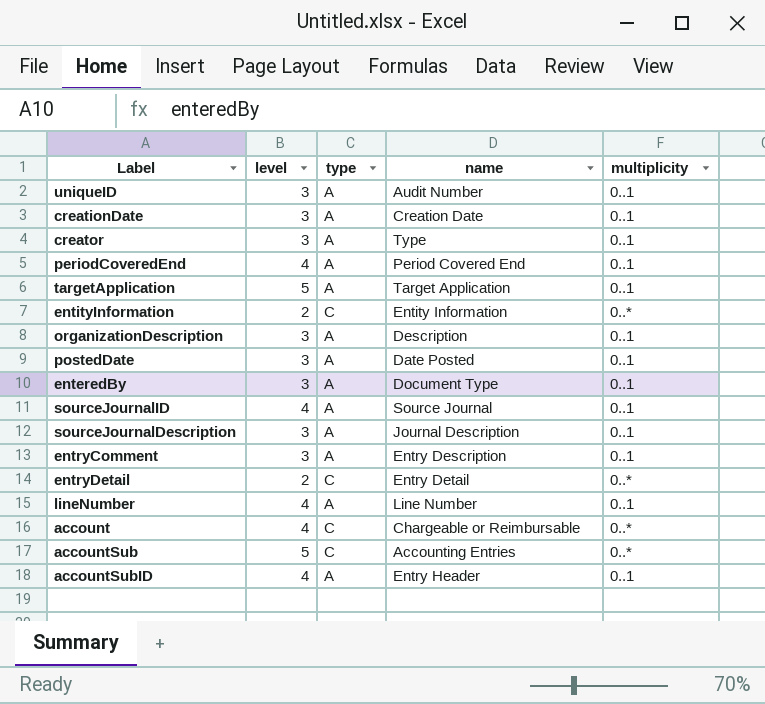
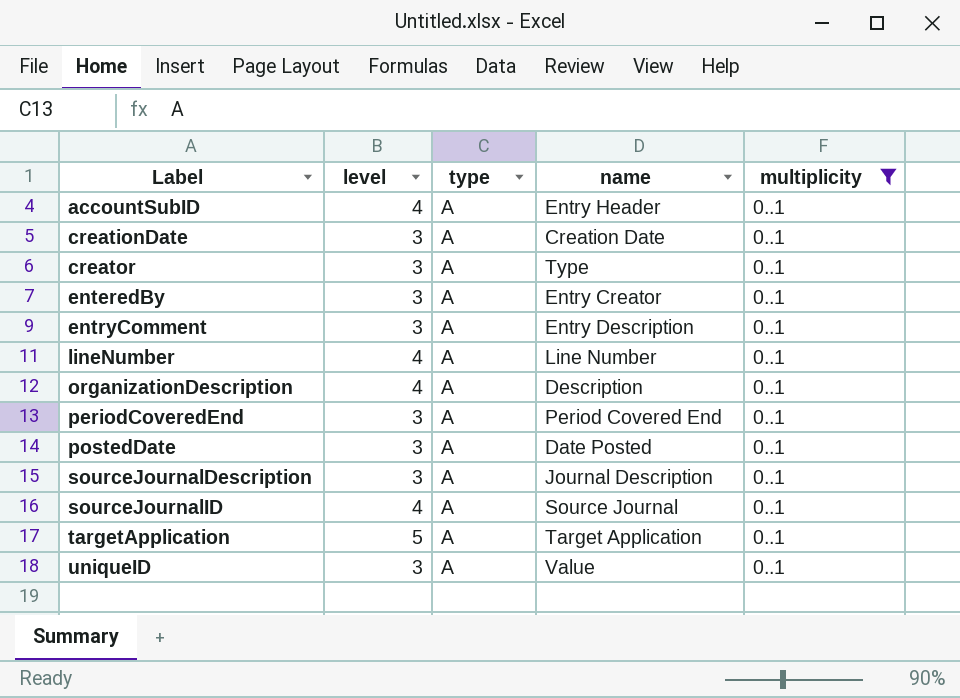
filter: none -> multiplicity = 0..1
row order: none -> Label ascending
enteredBy | name: Document Type -> Entry Creator
organizationDescription | level: 3 -> 4
periodCoveredEnd | level: 4 -> 3
uniqueID | name: Audit Number -> Value

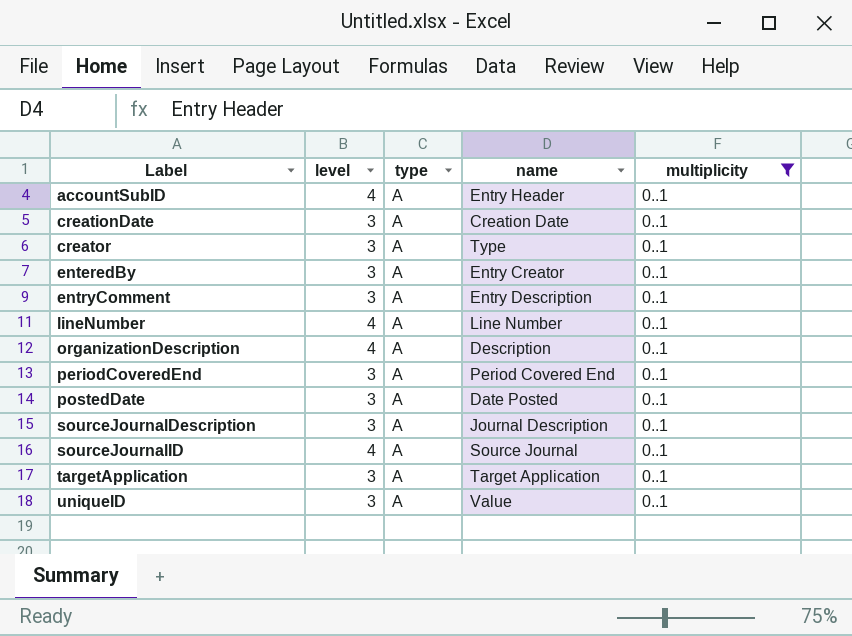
targetApplication | level: 5 -> 3

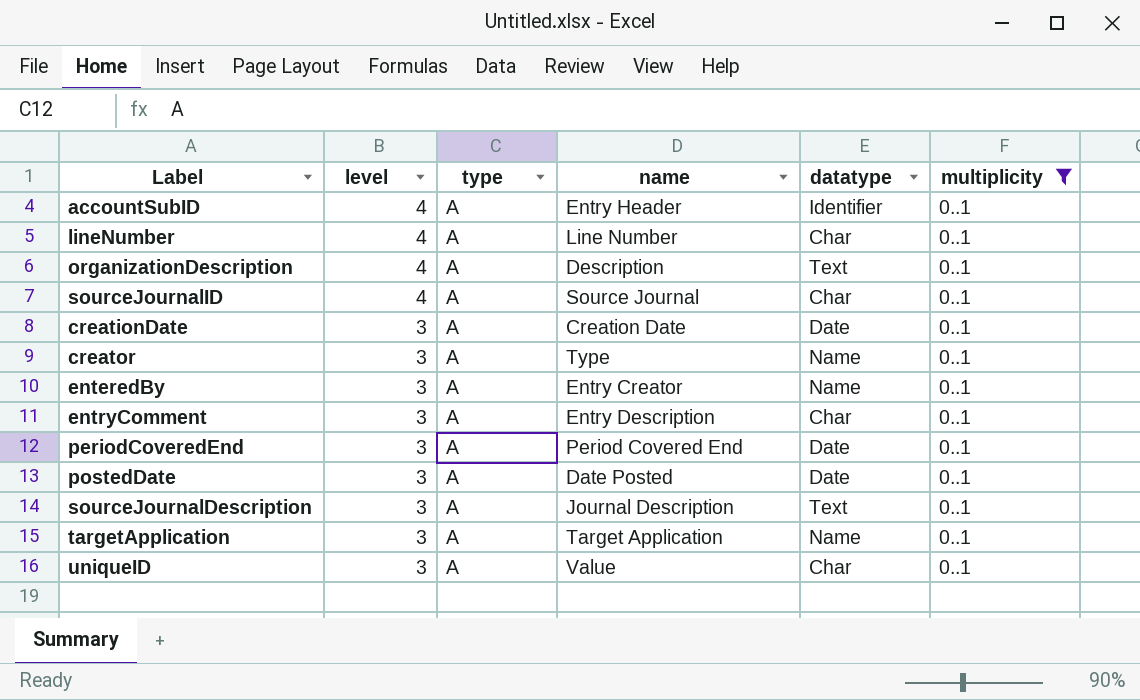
row order: Label ascending -> level descending
column datatype | position: none -> 5

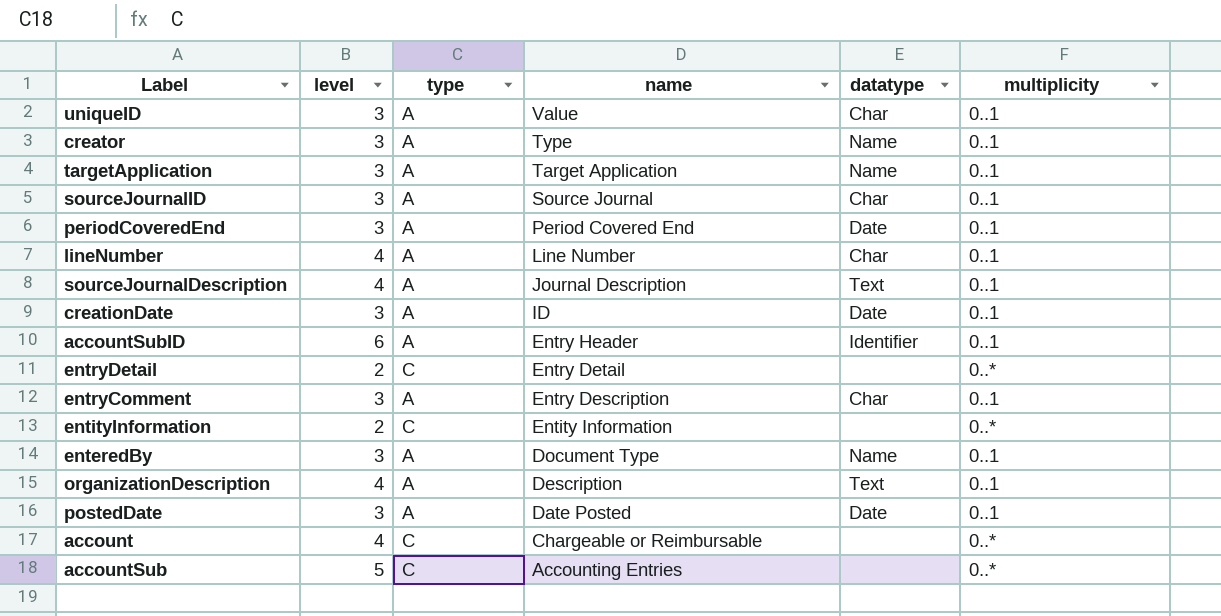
filter: multiplicity = 0..1 -> none
row order: level descending -> name descending
sourceJournalID | level: 4 -> 3
sourceJournalDescription | level: 3 -> 4
creationDate | name: Creation Date -> ID
accountSubID | level: 4 -> 6
enteredBy | name: Entry Creator -> Document Type

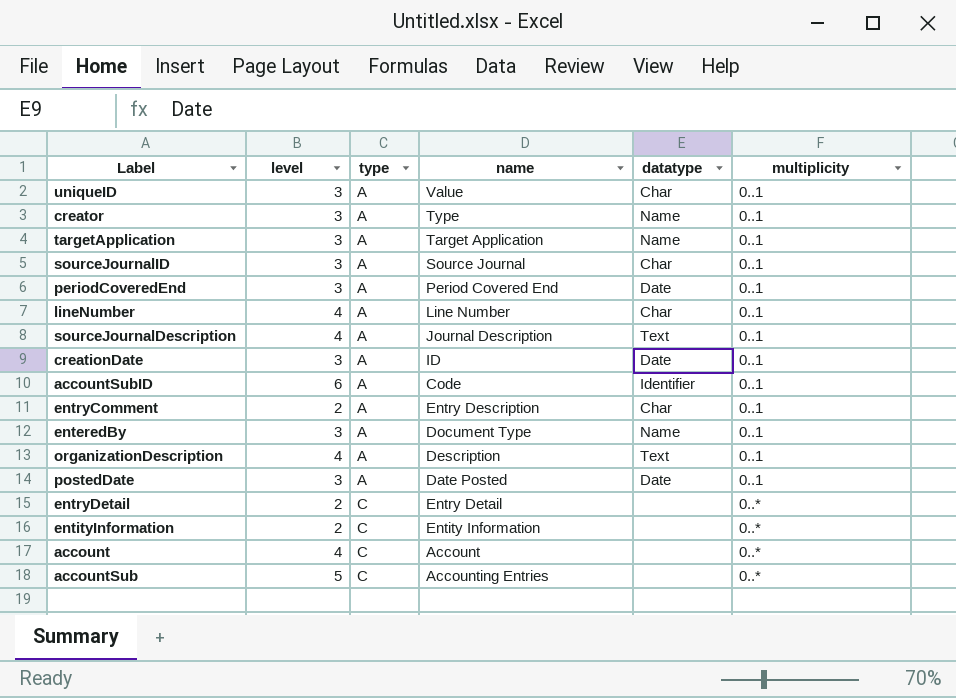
row order: name descending -> type ascending
accountSubID | name: Entry Header -> Code
entryComment | level: 3 -> 2
account | name: Chargeable or Reimbursable -> Account

